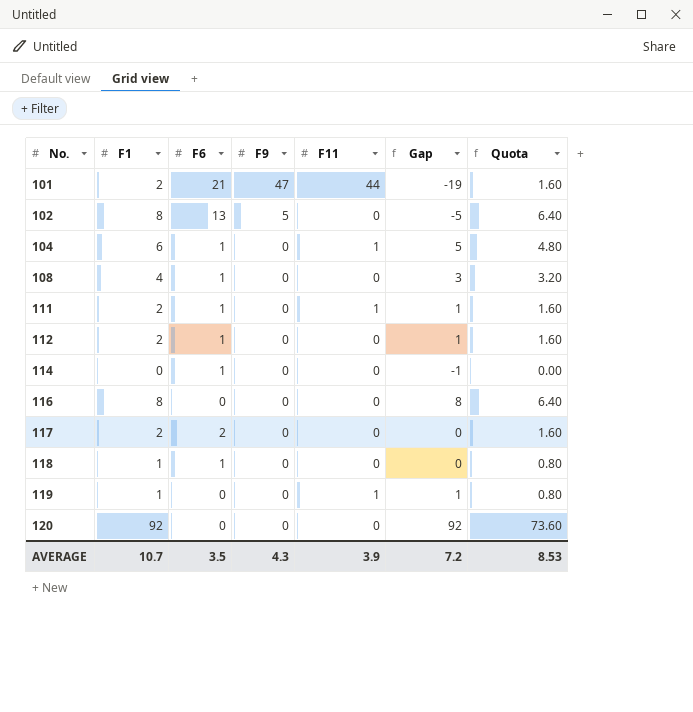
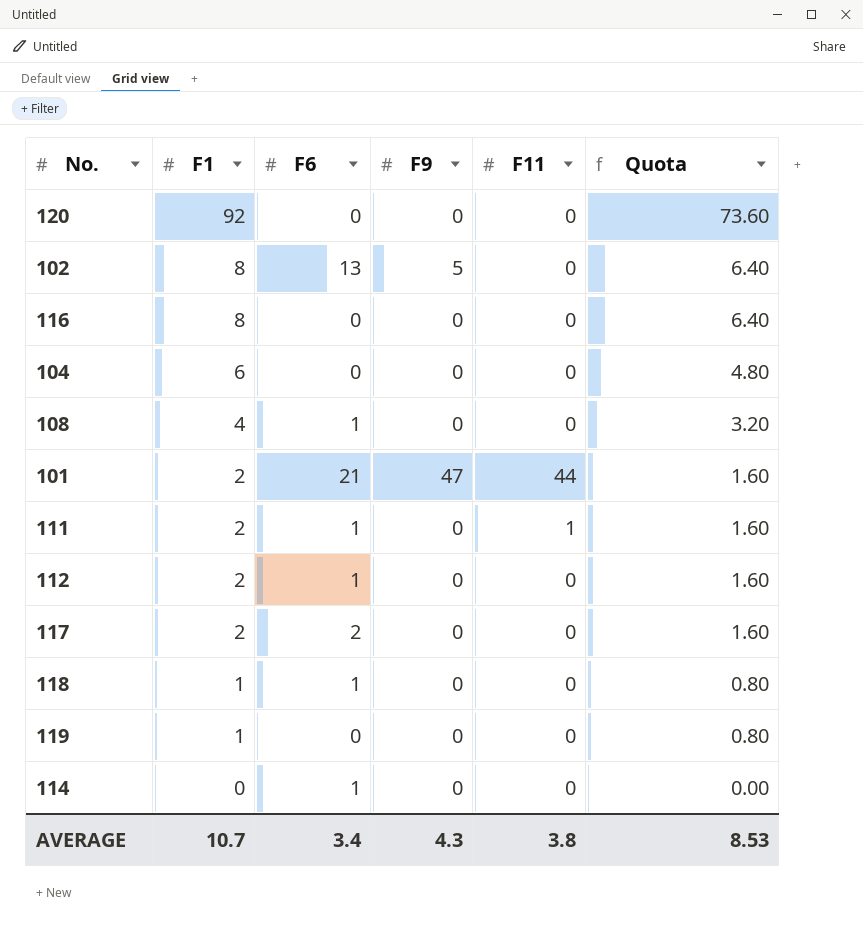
row order: No. ascending -> F1 descending
column Gap | formula: [F1] - [F6] -> none
104 | F6: 1 -> 0
104 | F11: 1 -> 0
119 | F11: 1 -> 0
AVERAGE | F6: 3.5 -> 3.4
AVERAGE | F11: 3.9 -> 3.8

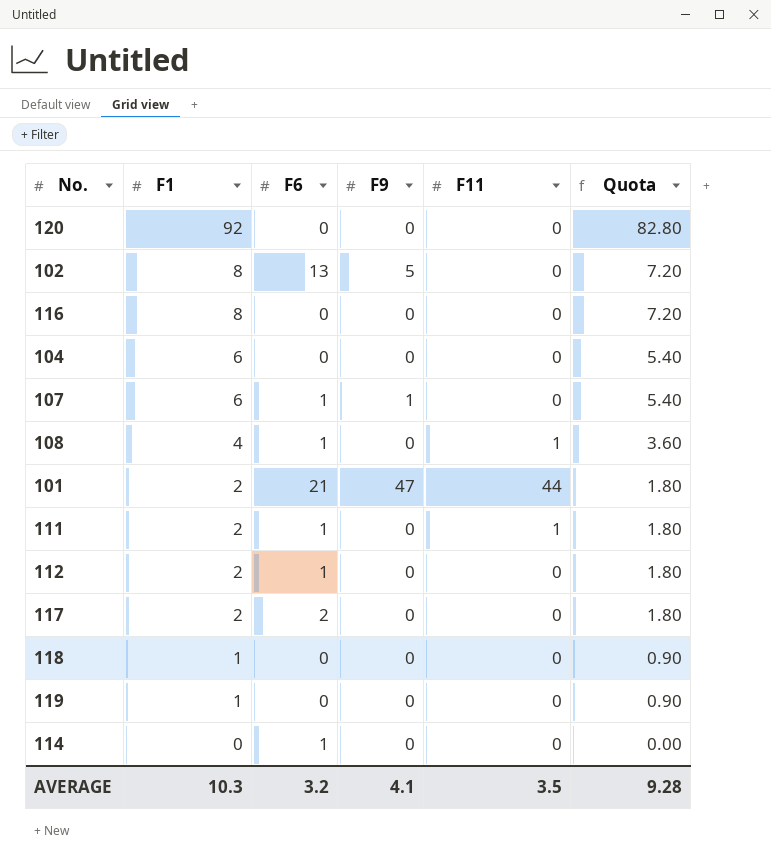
column Quota | formula: [F1] * 0.8 -> [F1] * 0.9
row 107: none -> 6 | 1 | 1 | 0 | 5.40
108 | F11: 0 -> 1
118 | F6: 1 -> 0
AVERAGE | F1: 10.7 -> 10.3
AVERAGE | F6: 3.4 -> 3.2
AVERAGE | F9: 4.3 -> 4.1
AVERAGE | F11: 3.8 -> 3.5
AVERAGE | Quota: 8.53 -> 9.28

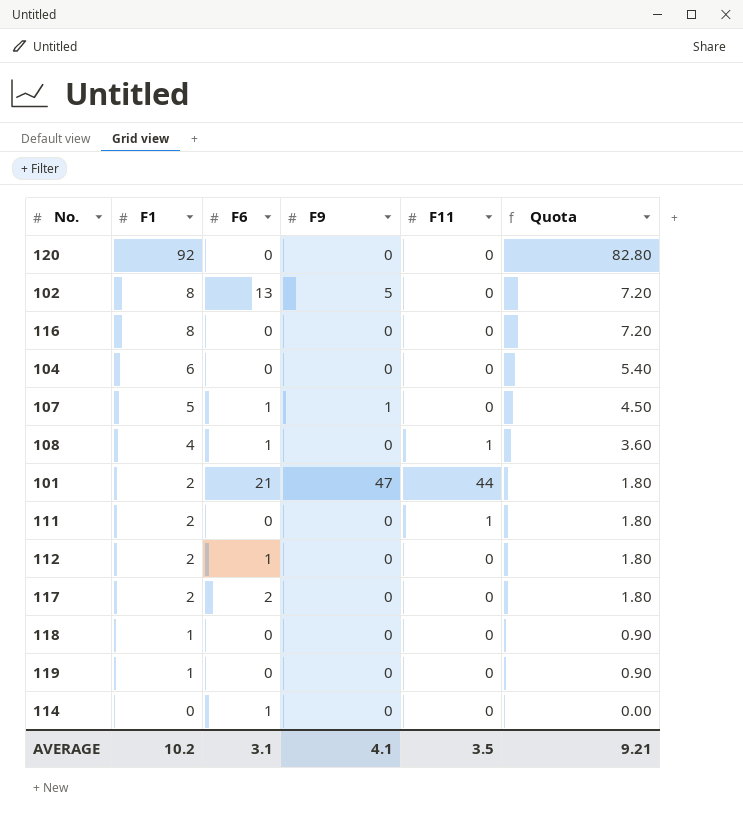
107 | F1: 6 -> 5
107 | Quota: 5.40 -> 4.50
111 | F6: 1 -> 0
AVERAGE | F1: 10.3 -> 10.2
AVERAGE | F6: 3.2 -> 3.1
AVERAGE | Quota: 9.28 -> 9.21

